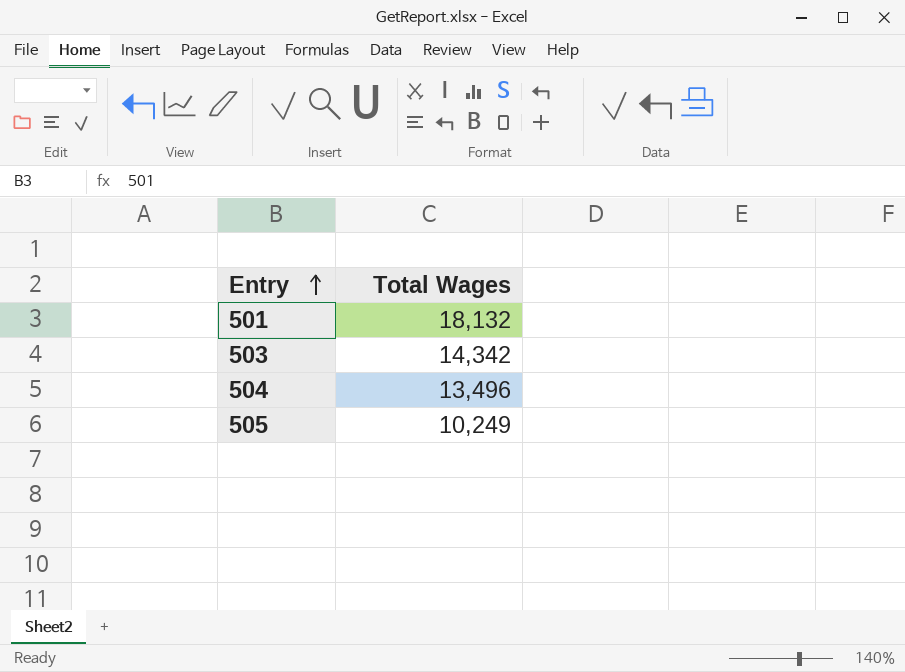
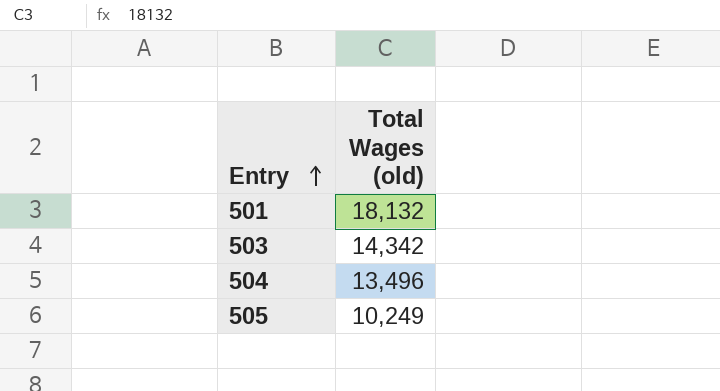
column name: Total Wages -> Total Wages (old)

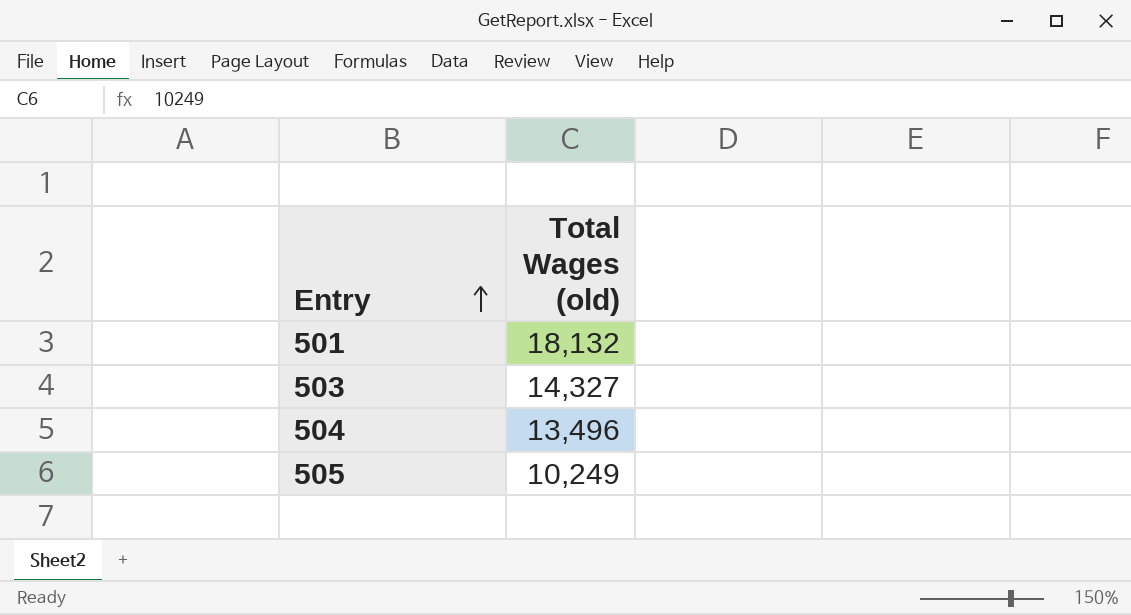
503 | Total Wages (old): 14,342 -> 14,327

